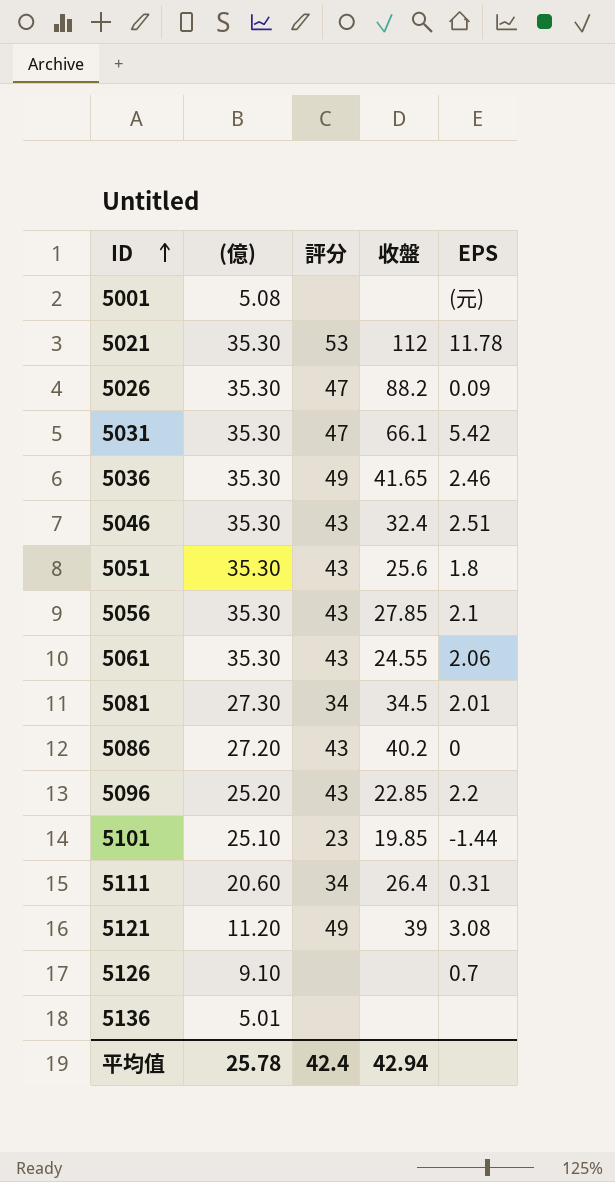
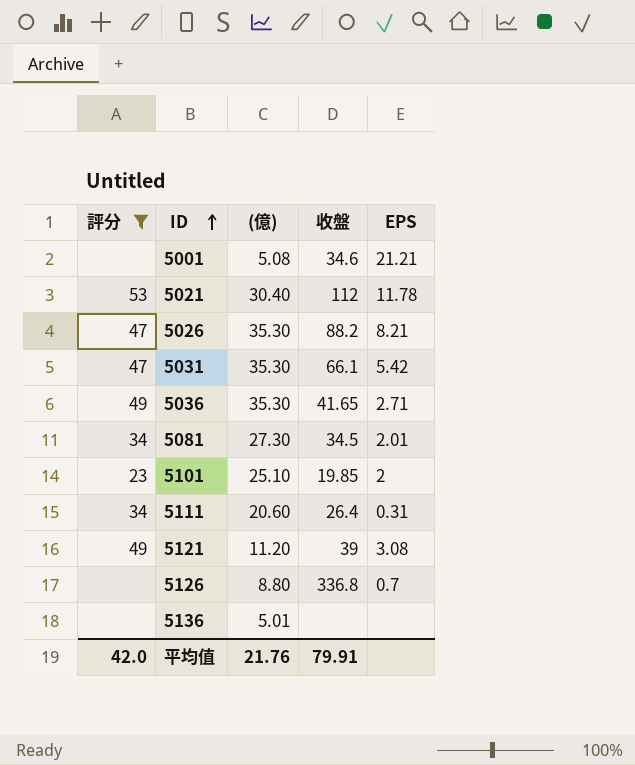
filter: none -> 評分 != 43
column 評分 | position: 3 -> 1
5001 | 收盤: none -> 34.6
5001 | EPS: (元) -> 21.21
5021 | (億): 35.30 -> 30.40
5026 | EPS: 0.09 -> 8.21
5036 | EPS: 2.46 -> 2.71
5101 | EPS: -1.44 -> 2
5126 | (億): 9.10 -> 8.80
5126 | 收盤: none -> 336.8
平均值 | 評分: 42.4 -> 42.0
平均值 | (億): 25.78 -> 21.76
平均值 | 收盤: 42.94 -> 79.91

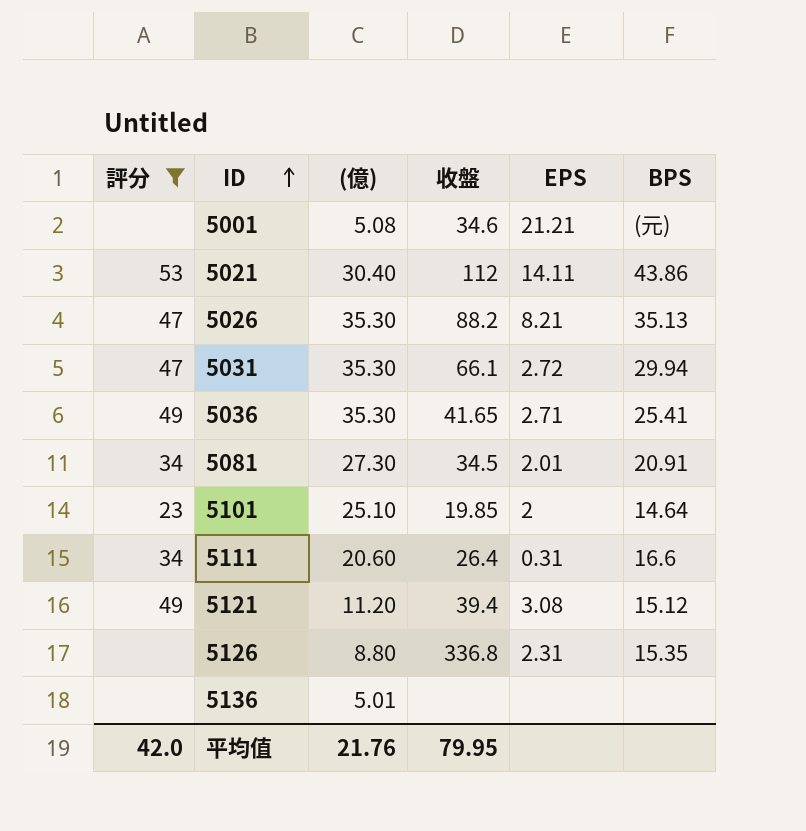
column BPS | position: none -> 6
5021 | EPS: 11.78 -> 14.11
5031 | EPS: 5.42 -> 2.72
5121 | 收盤: 39 -> 39.4
5126 | EPS: 0.7 -> 2.31
平均值 | 收盤: 79.91 -> 79.95

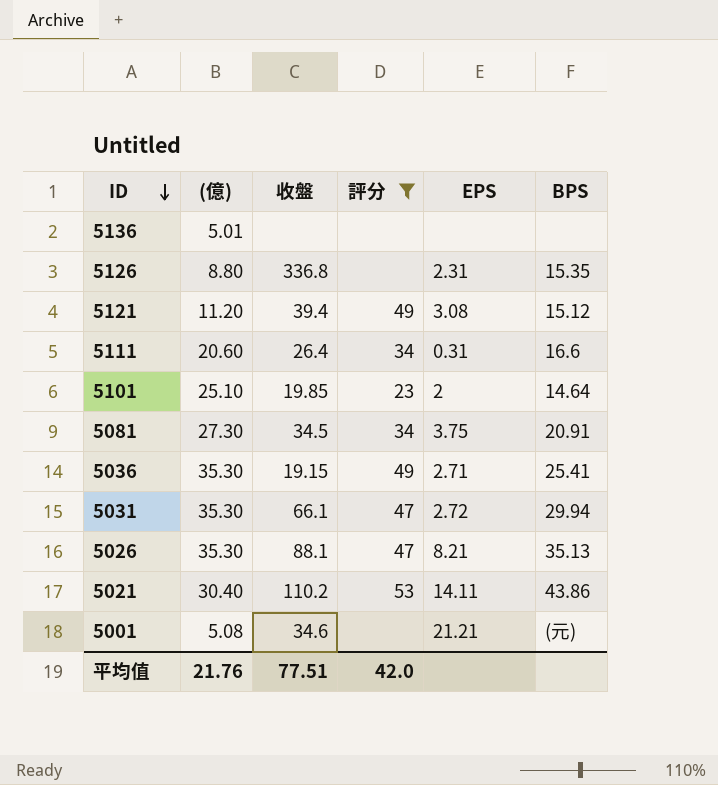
row order: ID ascending -> ID descending
column 評分 | position: 1 -> 4
5081 | EPS: 2.01 -> 3.75
5036 | 收盤: 41.65 -> 19.15
5026 | 收盤: 88.2 -> 88.1
5021 | 收盤: 112 -> 110.2
平均值 | 收盤: 79.95 -> 77.51

